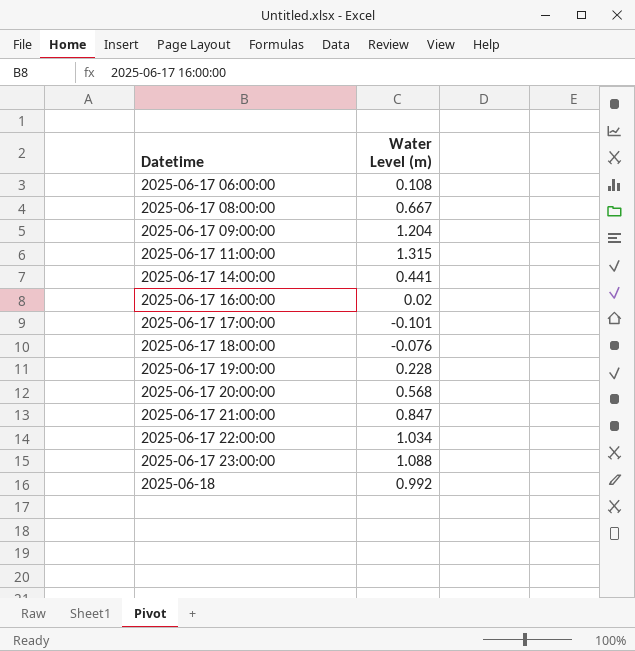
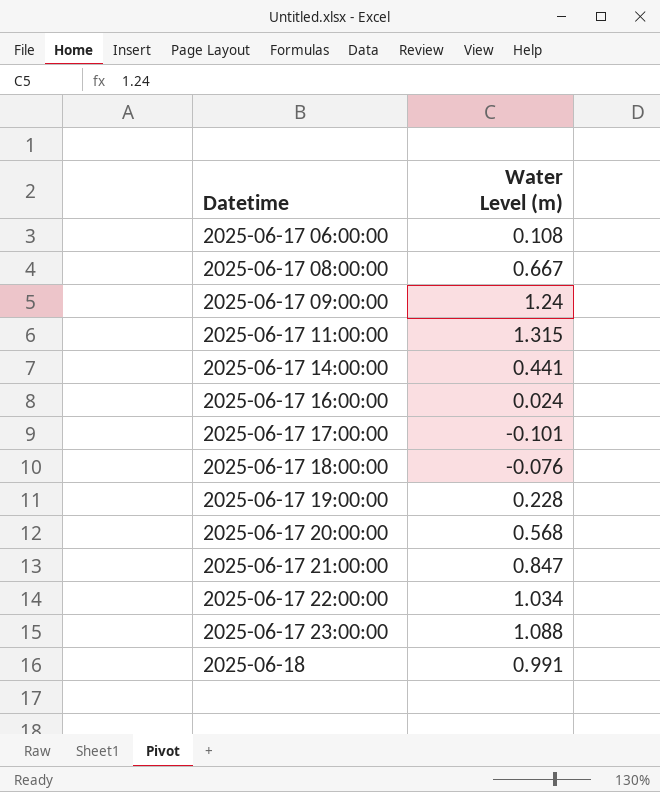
2025-06-17 09:00:00 | Water Level (m): 1.204 -> 1.24
2025-06-17 16:00:00 | Water Level (m): 0.02 -> 0.024
2025-06-18 | Water Level (m): 0.992 -> 0.991

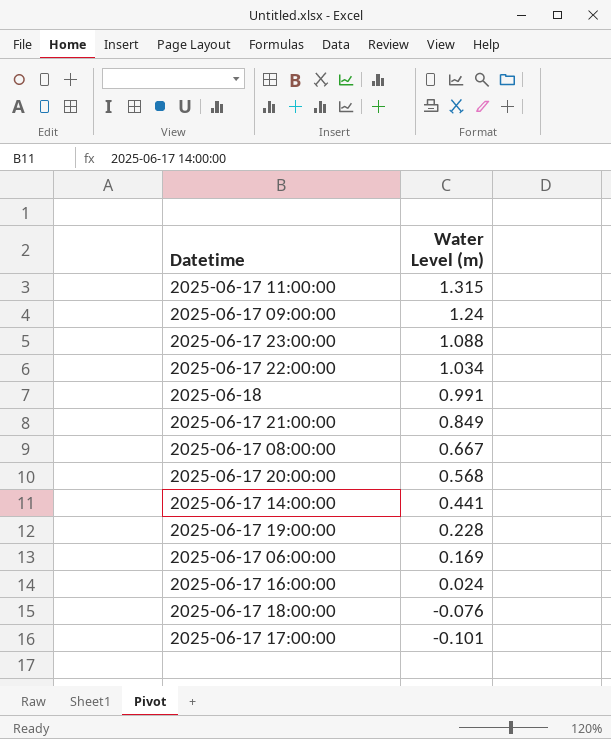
row order: Datetime ascending -> Water Level (m) descending
2025-06-17 21:00:00 | Water Level (m): 0.847 -> 0.849
2025-06-17 06:00:00 | Water Level (m): 0.108 -> 0.169

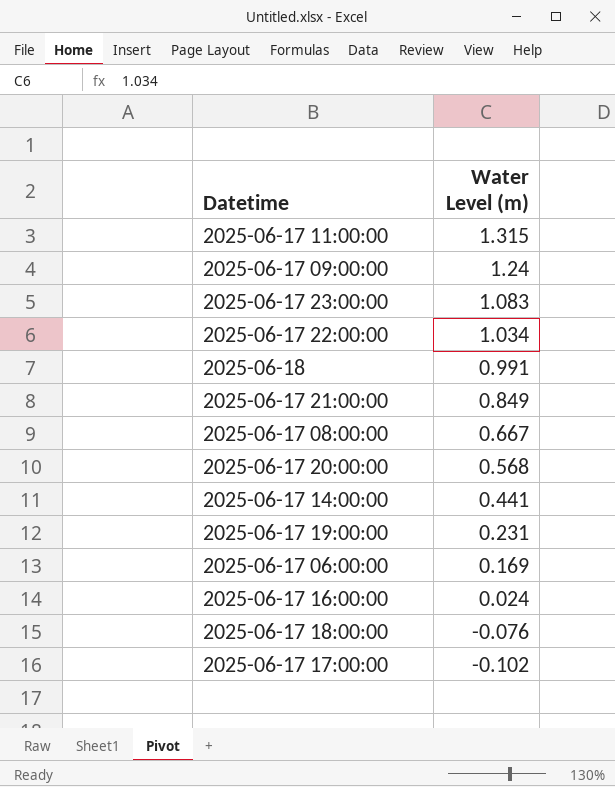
2025-06-17 23:00:00 | Water Level (m): 1.088 -> 1.083
2025-06-17 19:00:00 | Water Level (m): 0.228 -> 0.231
2025-06-17 17:00:00 | Water Level (m): -0.101 -> -0.102

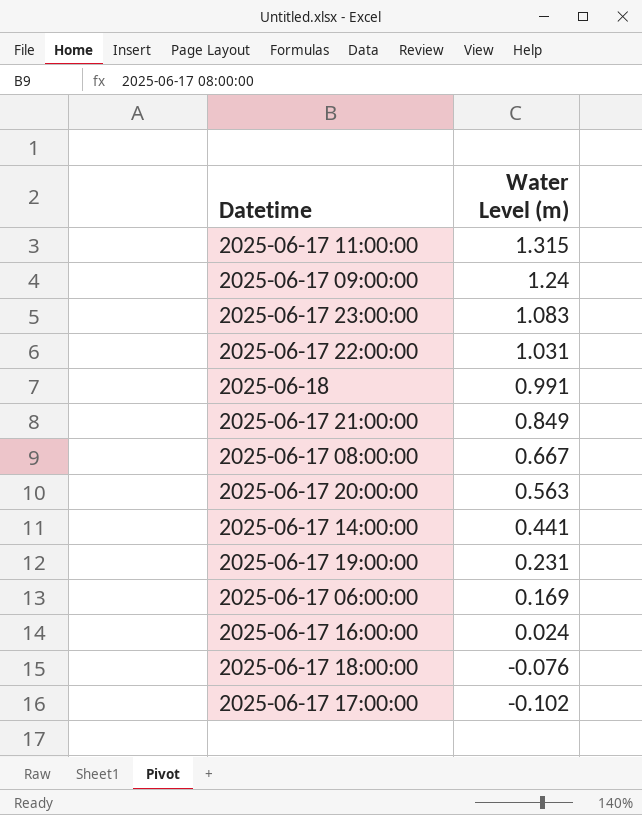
2025-06-17 22:00:00 | Water Level (m): 1.034 -> 1.031
2025-06-17 20:00:00 | Water Level (m): 0.568 -> 0.563

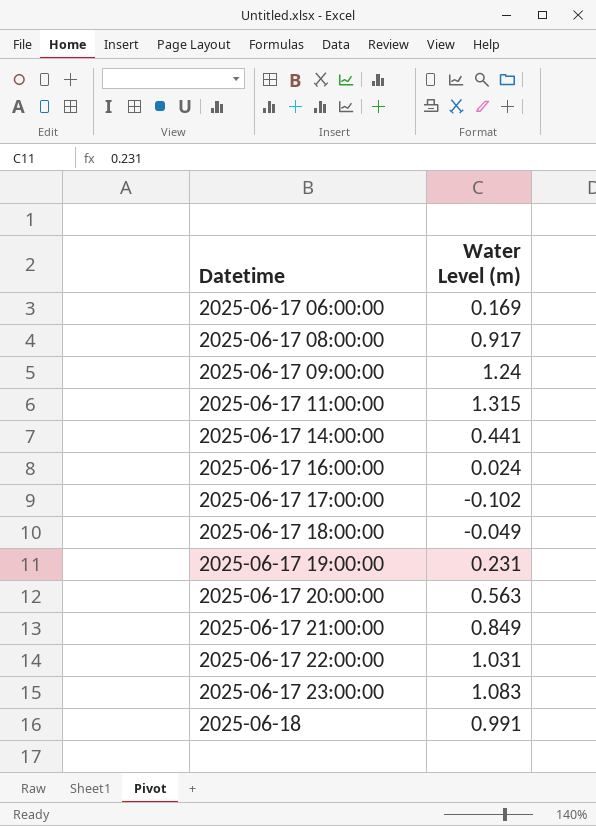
row order: Water Level (m) descending -> Datetime ascending
2025-06-17 08:00:00 | Water Level (m): 0.667 -> 0.917
2025-06-17 18:00:00 | Water Level (m): -0.076 -> -0.049

